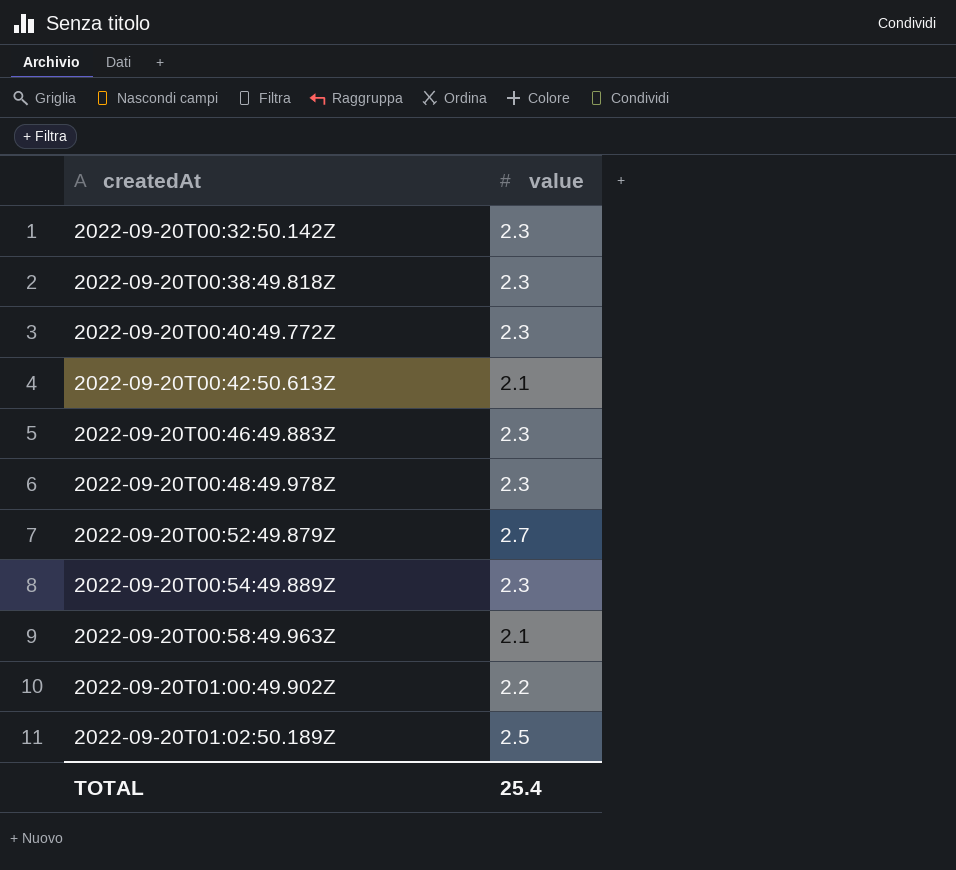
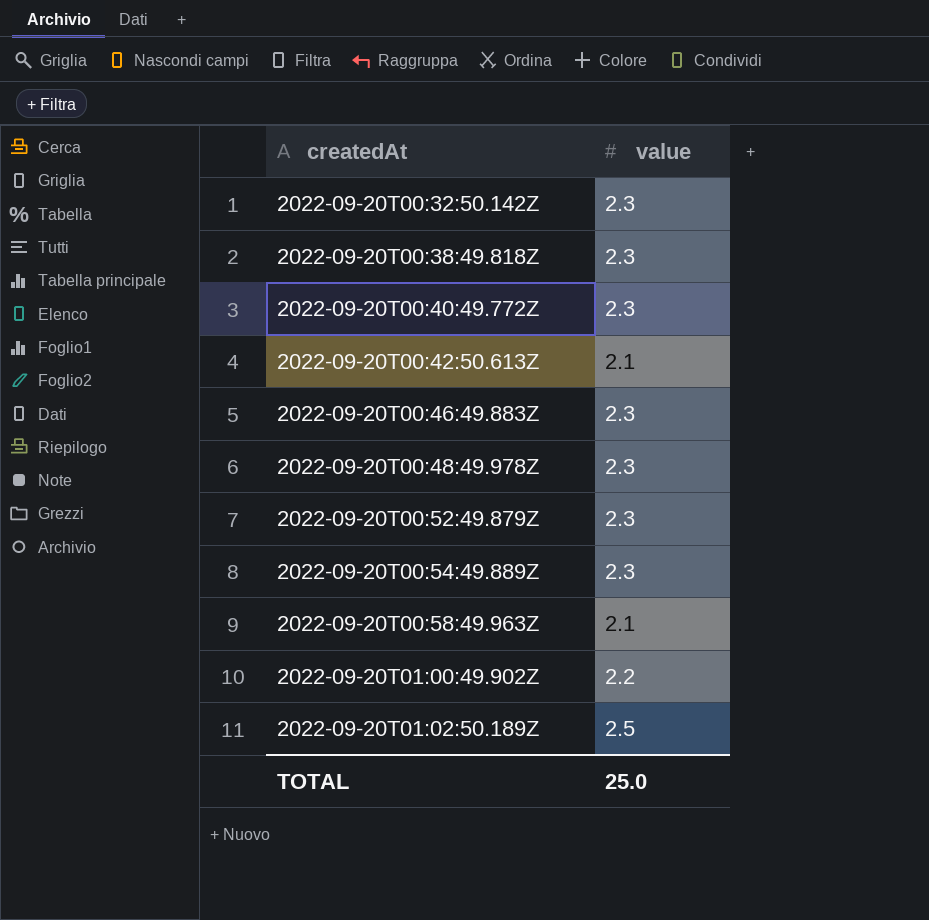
2022-09-20T00:52:49.879Z | value: 2.7 -> 2.3
TOTAL | value: 25.4 -> 25.0

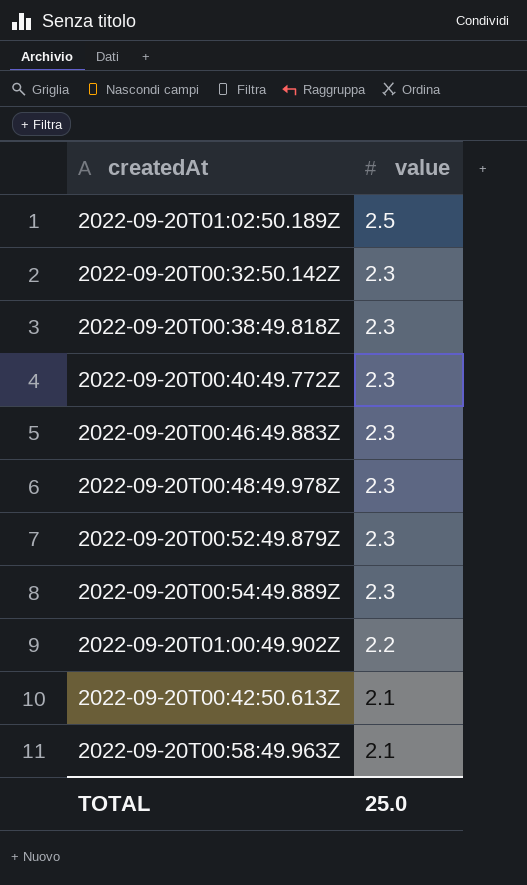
row order: createdAt ascending -> value descending

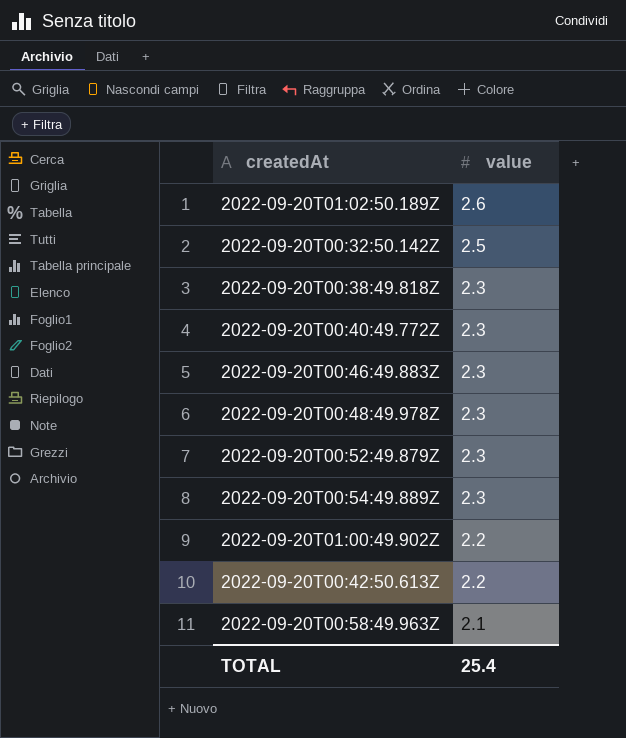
2022-09-20T01:02:50.189Z | value: 2.5 -> 2.6
2022-09-20T00:32:50.142Z | value: 2.3 -> 2.5
2022-09-20T00:42:50.613Z | value: 2.1 -> 2.2
TOTAL | value: 25.0 -> 25.4

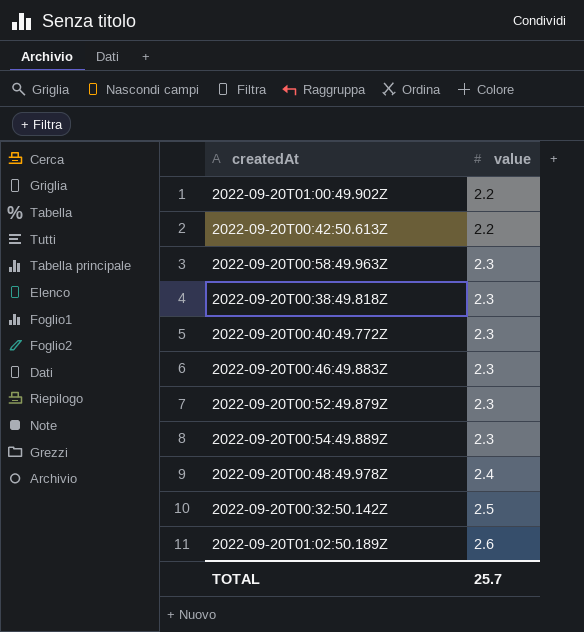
row order: value descending -> value ascending
2022-09-20T00:58:49.963Z | value: 2.1 -> 2.3
2022-09-20T00:48:49.978Z | value: 2.3 -> 2.4
TOTAL | value: 25.4 -> 25.7

